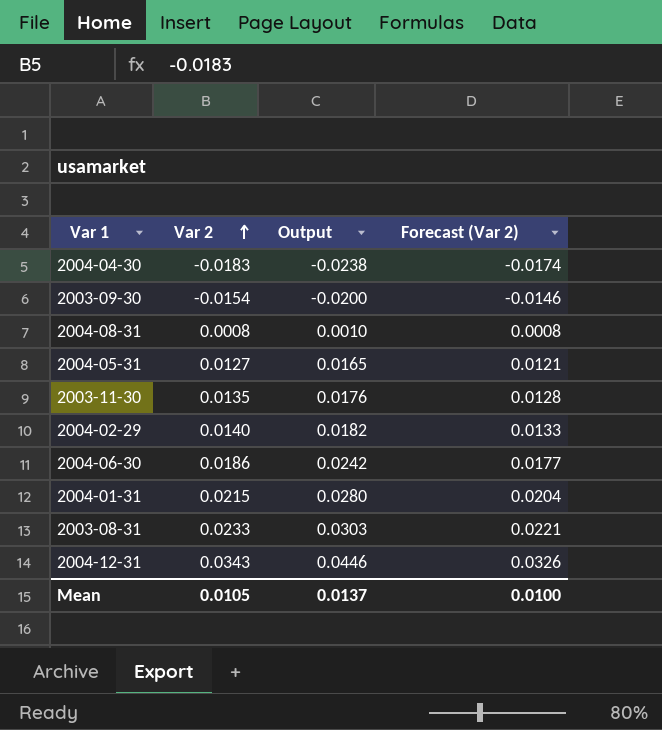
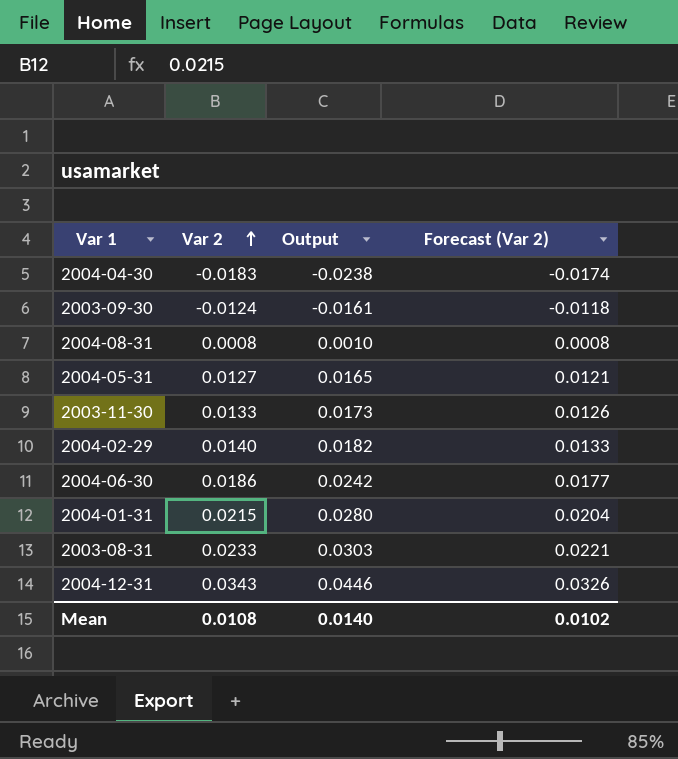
2003-09-30 | Var 2: -0.0154 -> -0.0124
2003-09-30 | Output: -0.0200 -> -0.0161
2003-09-30 | Forecast (Var 2): -0.0146 -> -0.0118
2003-11-30 | Var 2: 0.0135 -> 0.0133
2003-11-30 | Output: 0.0176 -> 0.0173
2003-11-30 | Forecast (Var 2): 0.0128 -> 0.0126
Mean | Var 2: 0.0105 -> 0.0108
Mean | Output: 0.0137 -> 0.0140
Mean | Forecast (Var 2): 0.0100 -> 0.0102

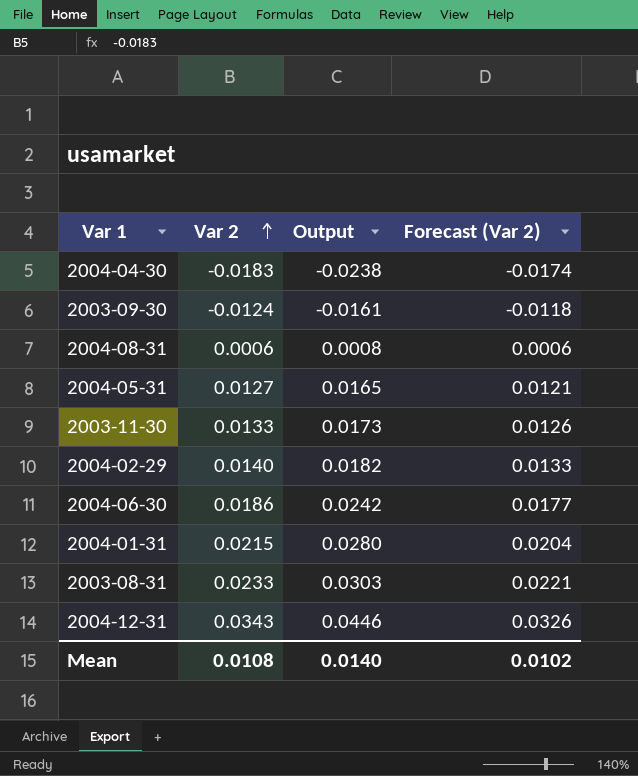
2004-08-31 | Var 2: 0.0008 -> 0.0006
2004-08-31 | Output: 0.0010 -> 0.0008
2004-08-31 | Forecast (Var 2): 0.0008 -> 0.0006

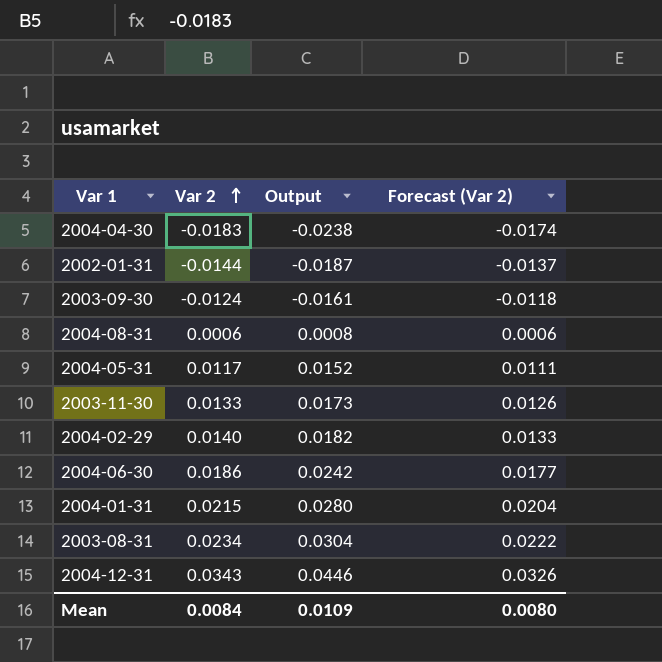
row 2002-01-31: none -> -0.0144 | -0.0187 | -0.0137
2004-05-31 | Var 2: 0.0127 -> 0.0117
2004-05-31 | Output: 0.0165 -> 0.0152
2004-05-31 | Forecast (Var 2): 0.0121 -> 0.0111
2003-08-31 | Var 2: 0.0233 -> 0.0234
2003-08-31 | Output: 0.0303 -> 0.0304
2003-08-31 | Forecast (Var 2): 0.0221 -> 0.0222
Mean | Var 2: 0.0108 -> 0.0084
Mean | Output: 0.0140 -> 0.0109
Mean | Forecast (Var 2): 0.0102 -> 0.0080

